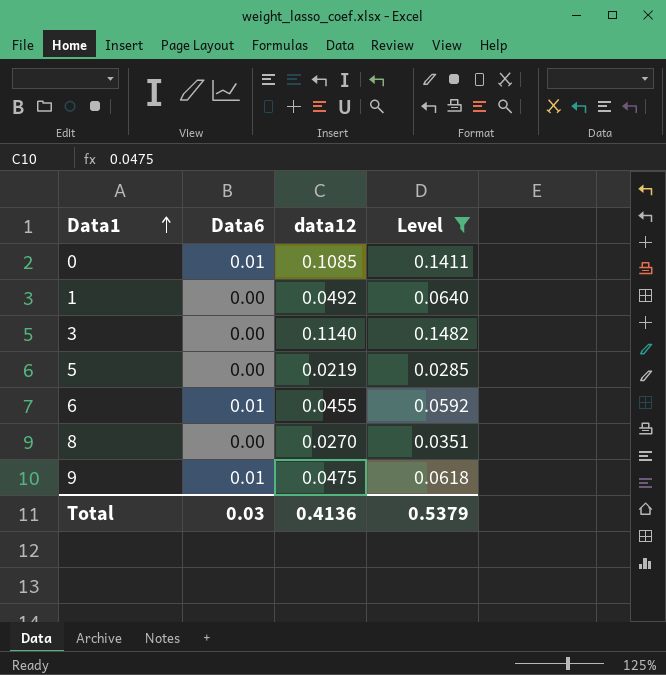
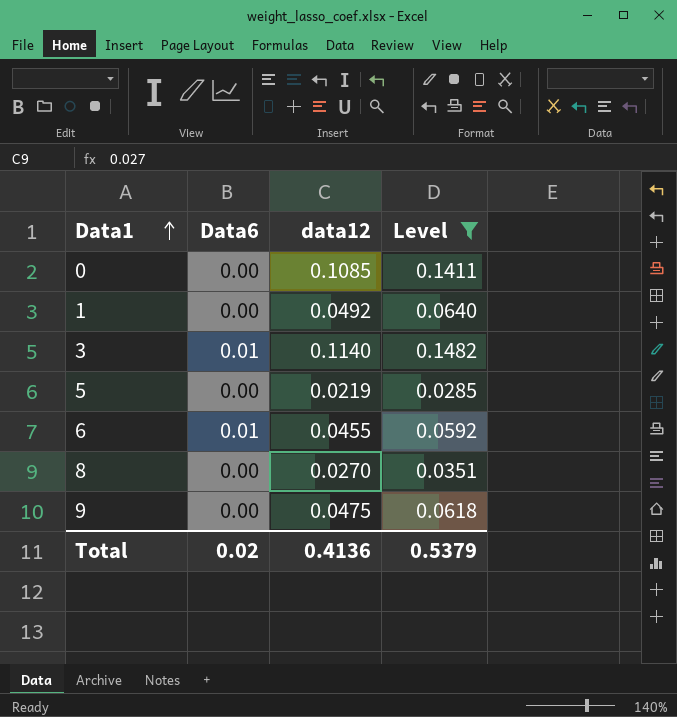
0 | Data6: 0.01 -> 0.00
3 | Data6: 0.00 -> 0.01
9 | Data6: 0.01 -> 0.00
Total | Data6: 0.03 -> 0.02

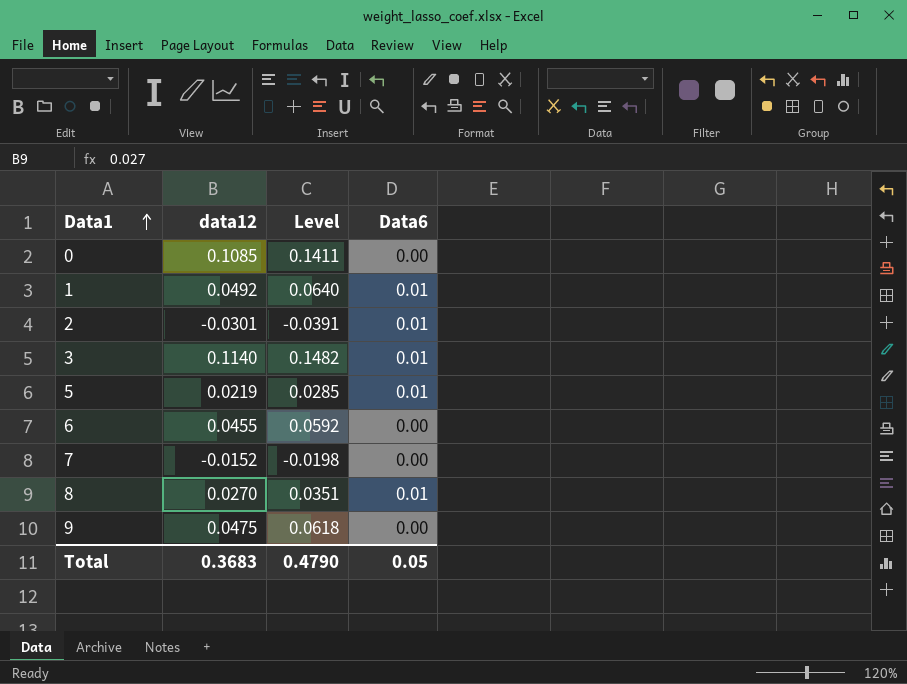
filter: Level >= 0.0285 -> none
column Data6 | position: 2 -> 4
1 | Data6: 0.00 -> 0.01
5 | Data6: 0.00 -> 0.01
6 | Data6: 0.01 -> 0.00
8 | Data6: 0.00 -> 0.01
Total | data12: 0.4136 -> 0.3683
Total | Level: 0.5379 -> 0.4790
Total | Data6: 0.02 -> 0.05

